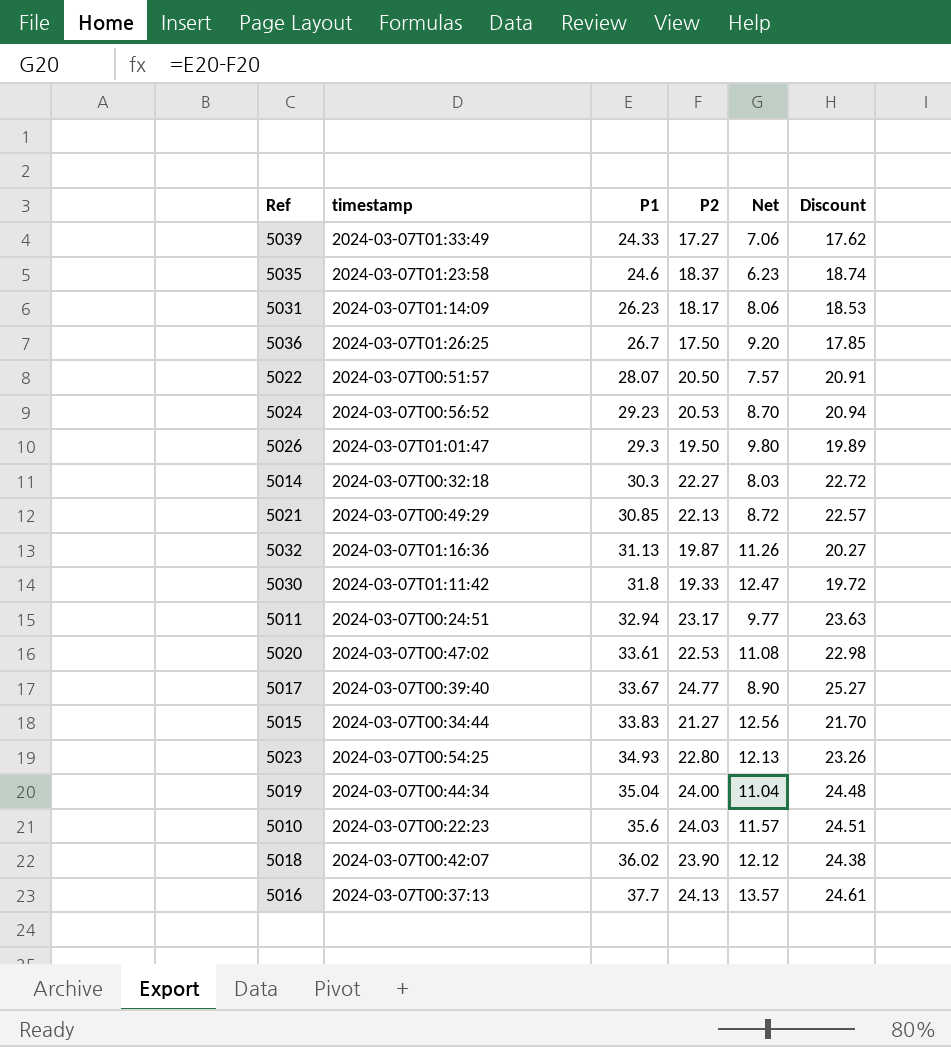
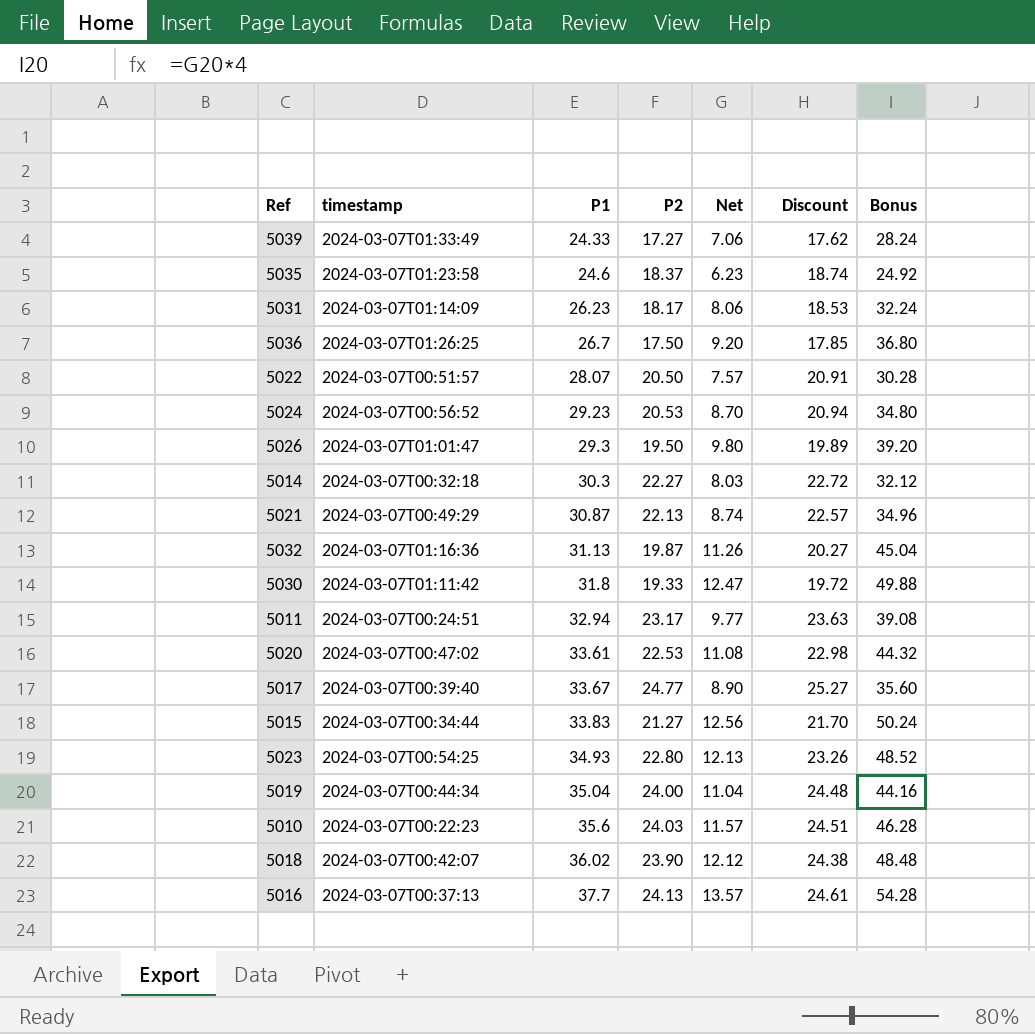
column Bonus | formula: none -> [Net] * 4
5021 | P1: 30.85 -> 30.87
5021 | Net: 8.72 -> 8.74

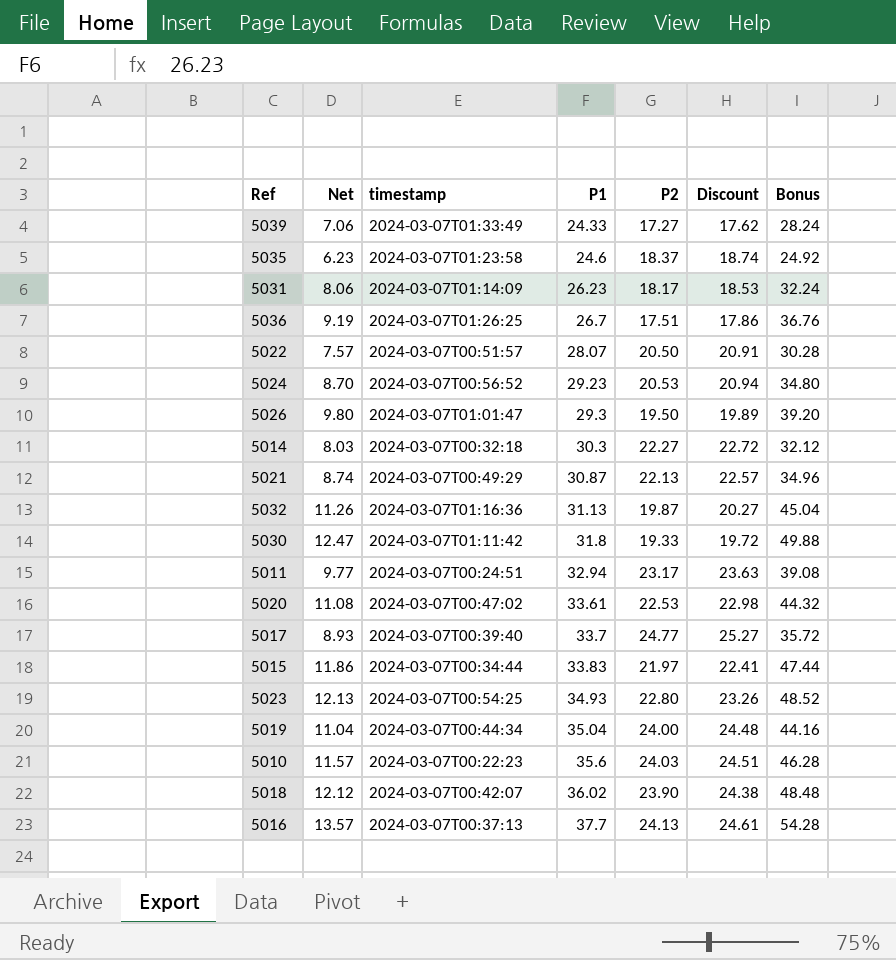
column Net | position: 5 -> 2
5036 | Net: 9.20 -> 9.19
5036 | P2: 17.50 -> 17.51
5036 | Discount: 17.85 -> 17.86
5036 | Bonus: 36.80 -> 36.76
5017 | Net: 8.90 -> 8.93
5017 | P1: 33.67 -> 33.7
5017 | Bonus: 35.60 -> 35.72
5015 | Net: 12.56 -> 11.86
5015 | P2: 21.27 -> 21.97
5015 | Discount: 21.70 -> 22.41
5015 | Bonus: 50.24 -> 47.44

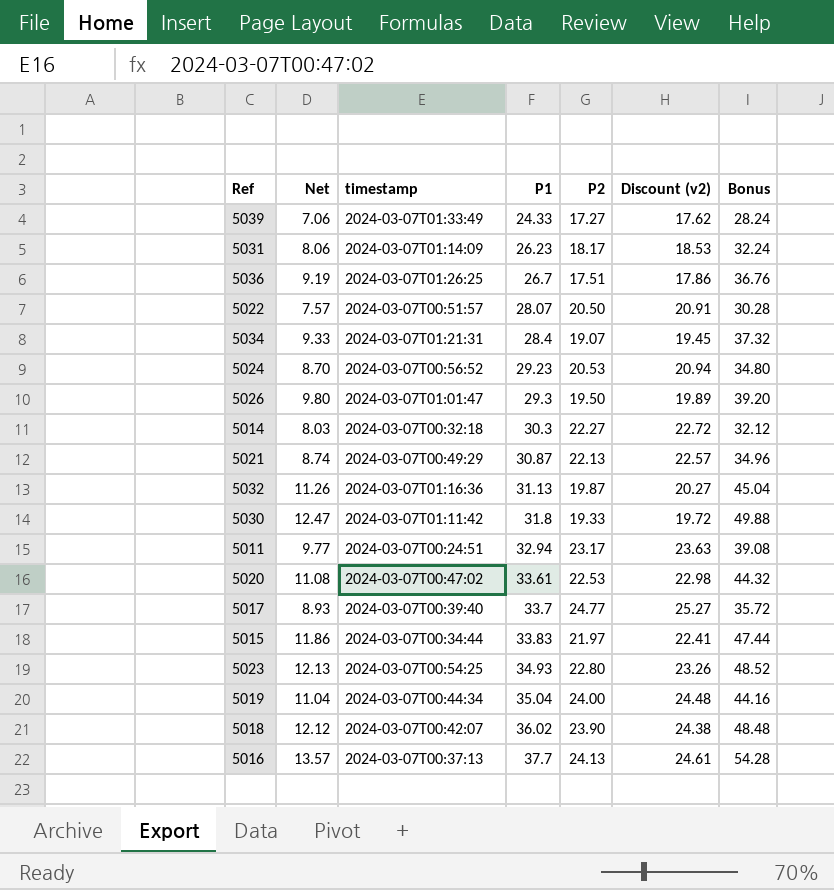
column name: Discount -> Discount (v2)
row 5035: 6.23 | 2024-03-07T01:23:58 | 24.6 | 18.37 | 18.74 | 24.92 -> none
row 5010: 11.57 | 2024-03-07T00:22:23 | 35.6 | 24.03 | 24.51 | 46.28 -> none
row 5034: none -> 9.33 | 2024-03-07T01:21:31 | 28.4 | 19.07 | 19.45 | 37.32

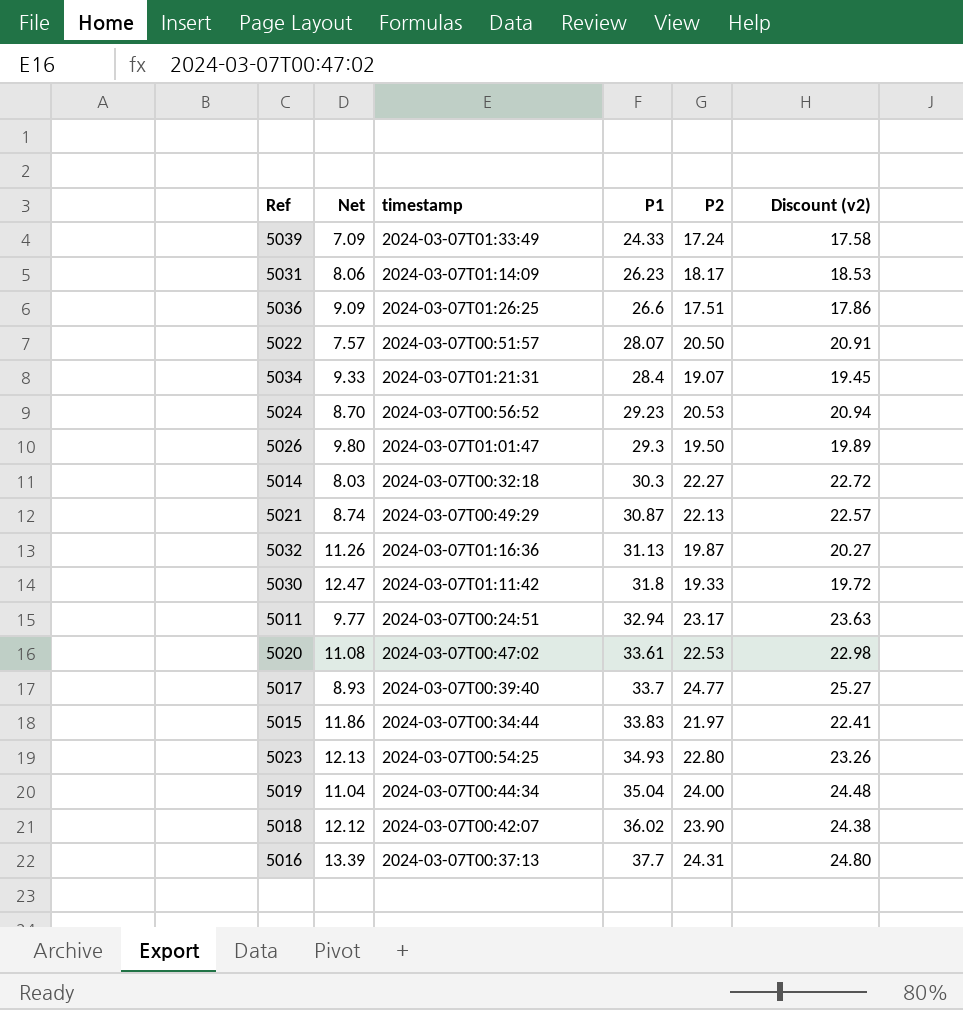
column Bonus | formula: [Net] * 4 -> none
5039 | Net: 7.06 -> 7.09
5039 | P2: 17.27 -> 17.24
5039 | Discount (v2): 17.62 -> 17.58
5036 | Net: 9.19 -> 9.09
5036 | P1: 26.7 -> 26.6
5016 | Net: 13.57 -> 13.39
5016 | P2: 24.13 -> 24.31
5016 | Discount (v2): 24.61 -> 24.80

